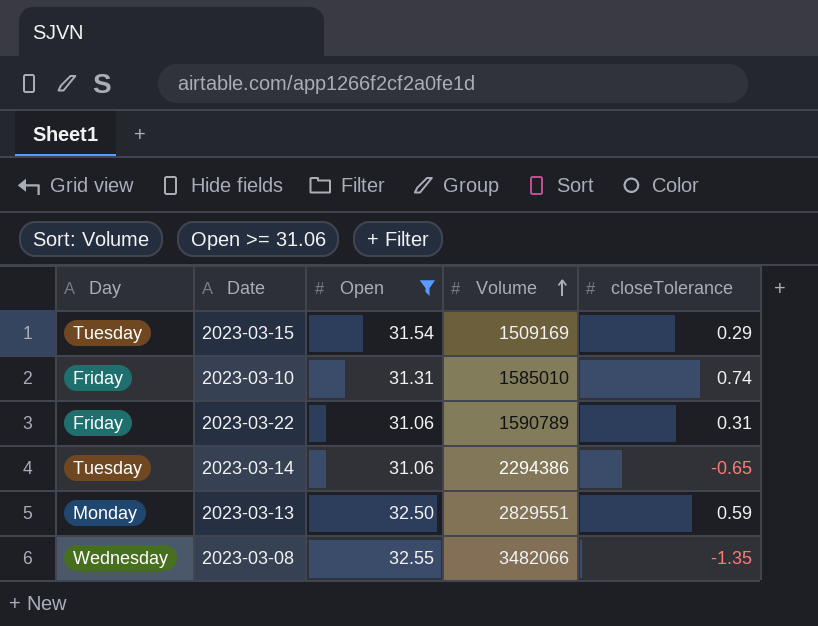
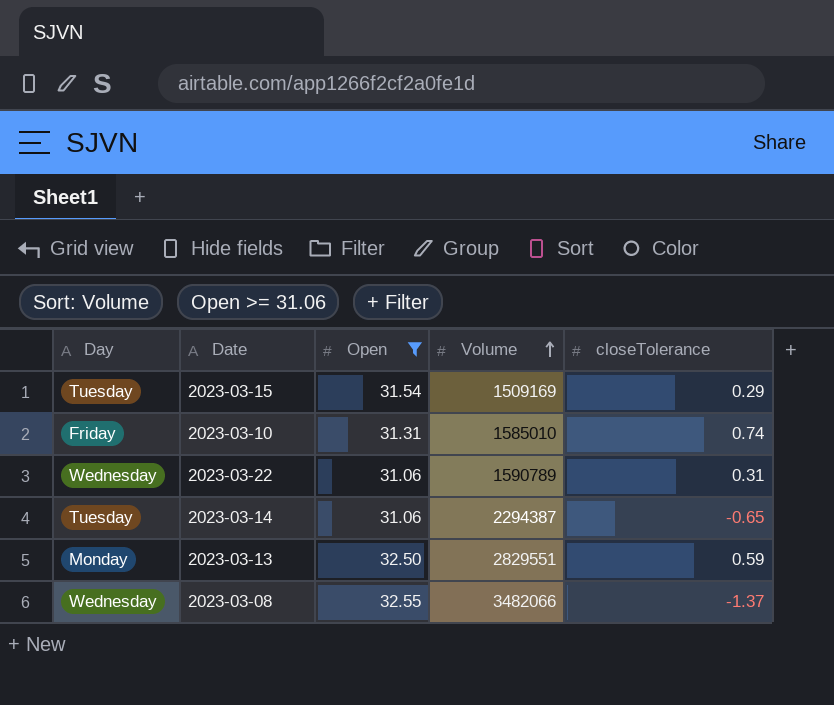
2023-03-22 | Day: Friday -> Wednesday
2023-03-14 | Volume: 2294386 -> 2294387
2023-03-08 | closeTolerance: -1.35 -> -1.37

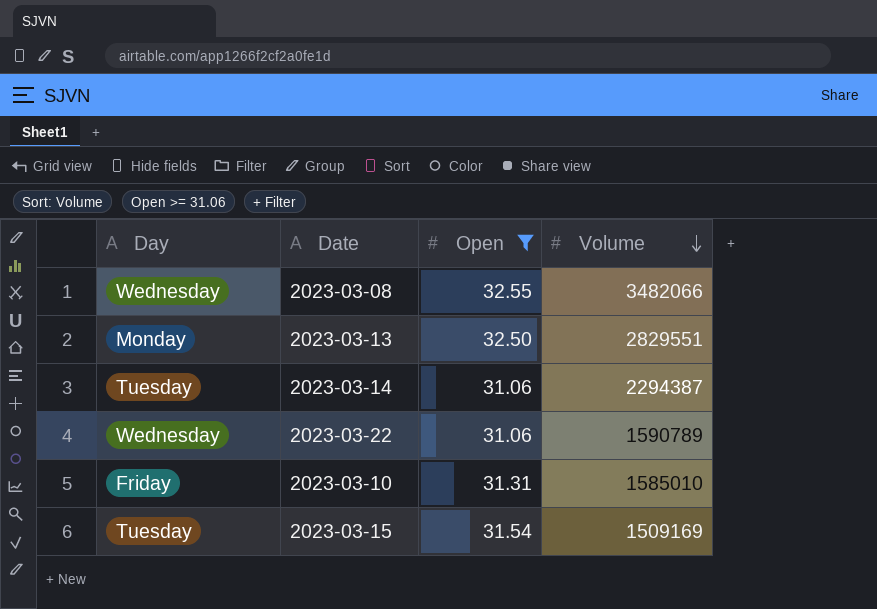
row order: Volume ascending -> Volume descending
column closeTolerance | position: 5 -> none

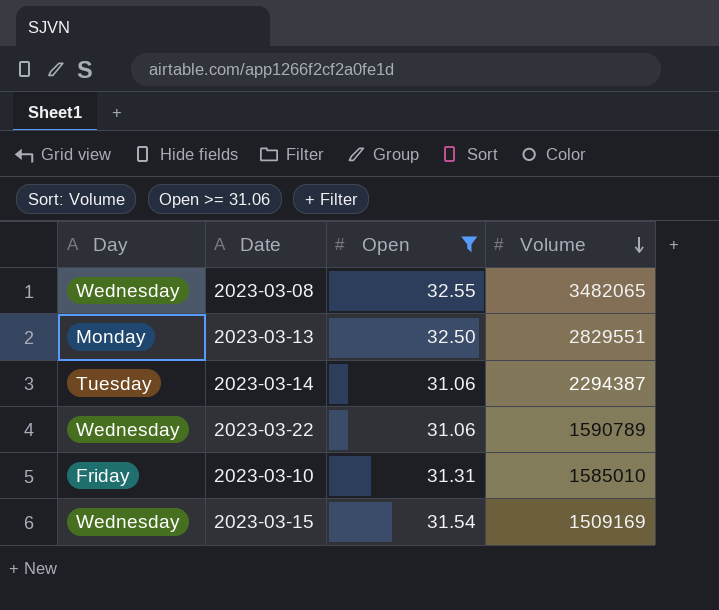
2023-03-08 | Volume: 3482066 -> 3482065
2023-03-15 | Day: Tuesday -> Wednesday

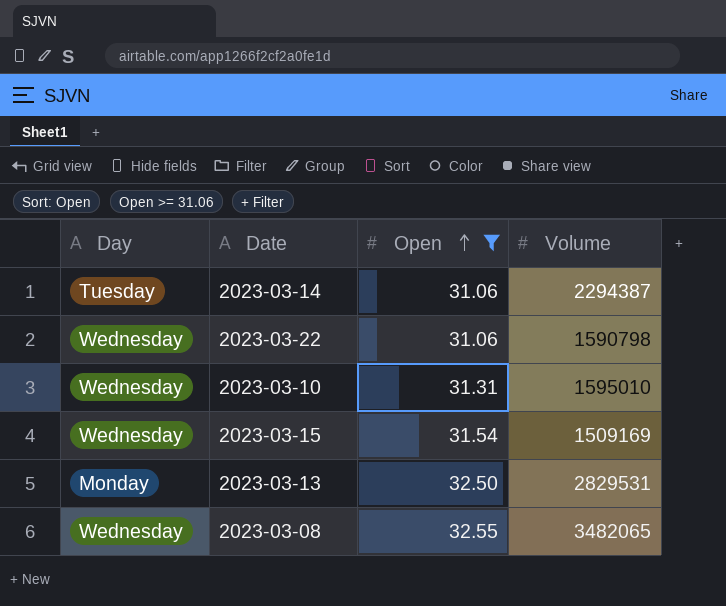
row order: Volume descending -> Open ascending
2023-03-22 | Volume: 1590789 -> 1590798
2023-03-10 | Day: Friday -> Wednesday
2023-03-10 | Volume: 1585010 -> 1595010
2023-03-13 | Volume: 2829551 -> 2829531

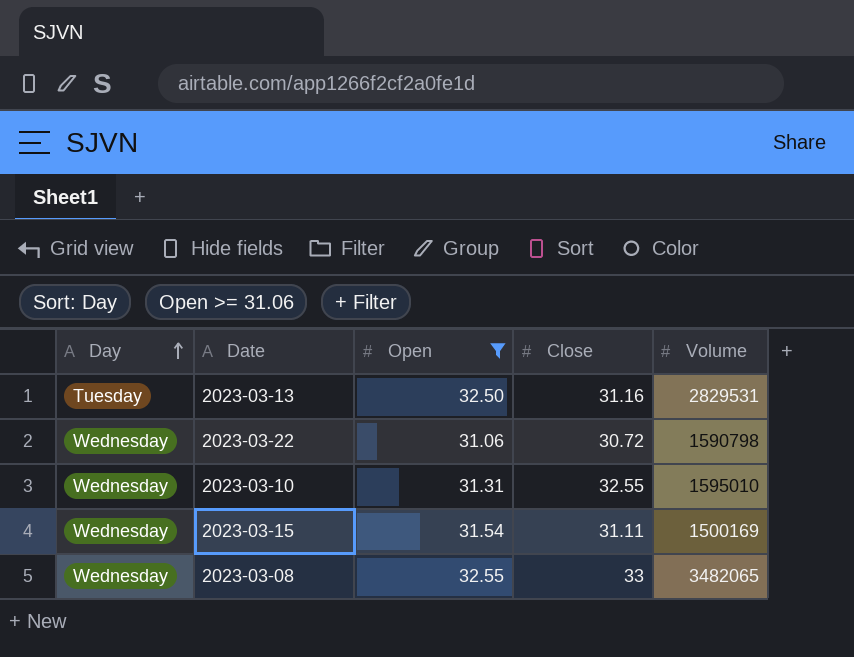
row order: Open ascending -> Day ascending
column Close | position: none -> 4
row 2023-03-14: Tuesday | 31.06 | 2294387 -> none
2023-03-13 | Day: Monday -> Tuesday
2023-03-15 | Volume: 1509169 -> 1500169

